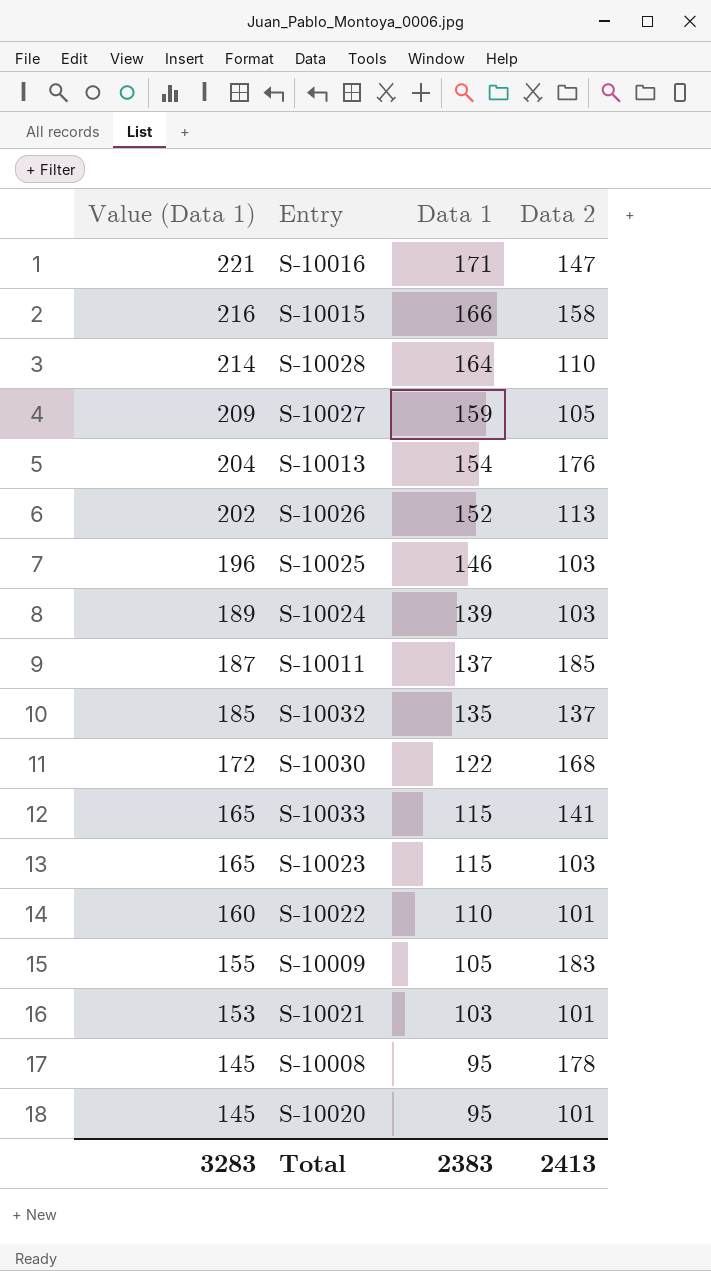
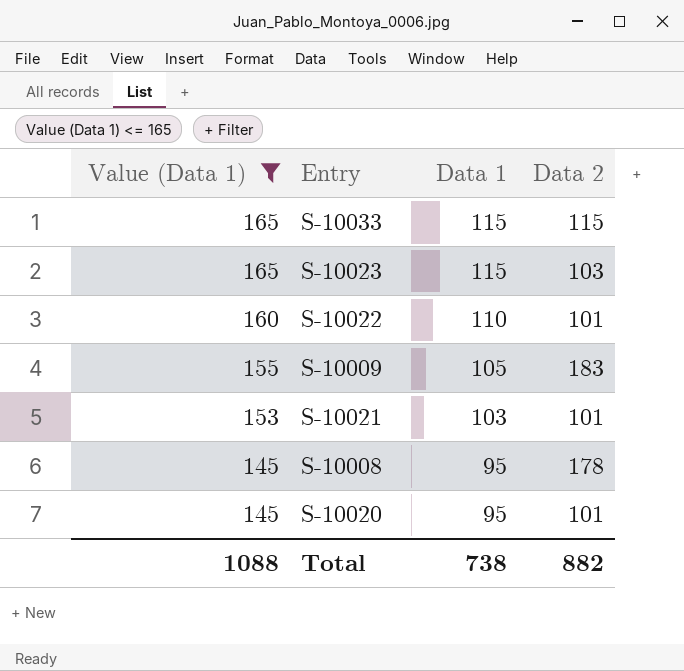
filter: none -> Value (Data 1) <= 165
S-10033 | Data 2: 141 -> 115
Total | Value (Data 1): 3283 -> 1088
Total | Data 1: 2383 -> 738
Total | Data 2: 2413 -> 882

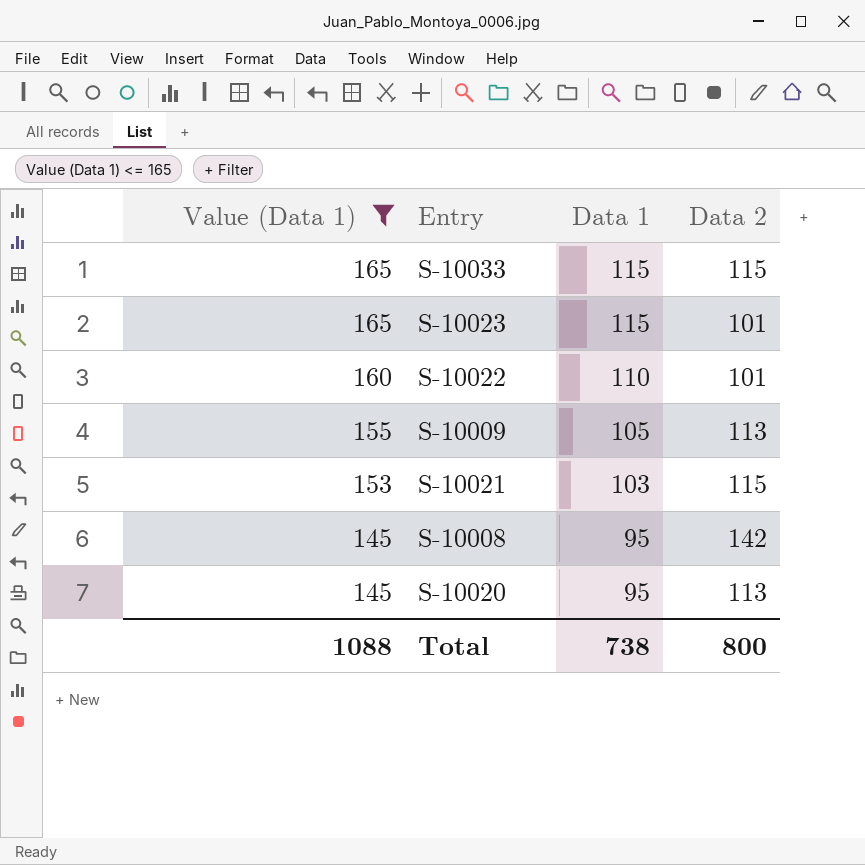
S-10023 | Data 2: 103 -> 101
S-10009 | Data 2: 183 -> 113
S-10021 | Data 2: 101 -> 115
S-10008 | Data 2: 178 -> 142
S-10020 | Data 2: 101 -> 113
Total | Data 2: 882 -> 800

